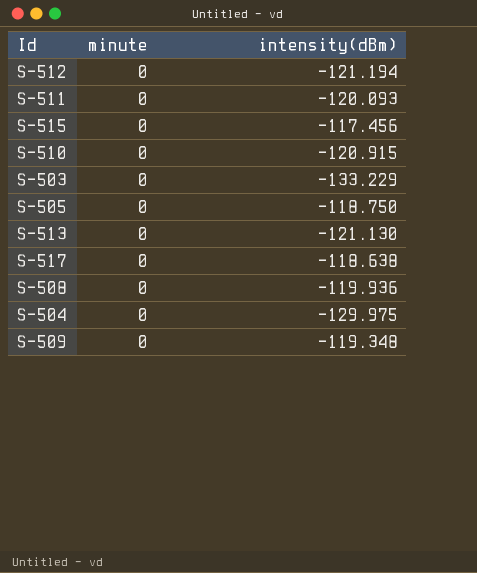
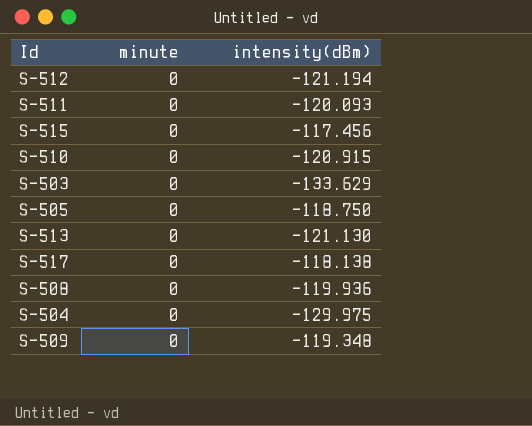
S-503 | intensity(dBm): -133.229 -> -133.629
S-517 | intensity(dBm): -118.638 -> -118.138

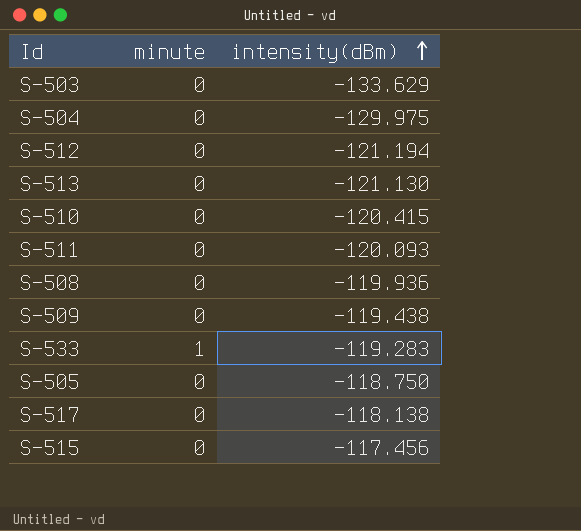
row order: none -> intensity(dBm) ascending
S-510 | intensity(dBm): -120.915 -> -120.415
S-509 | intensity(dBm): -119.348 -> -119.438
row S-533: none -> 1 | -119.283

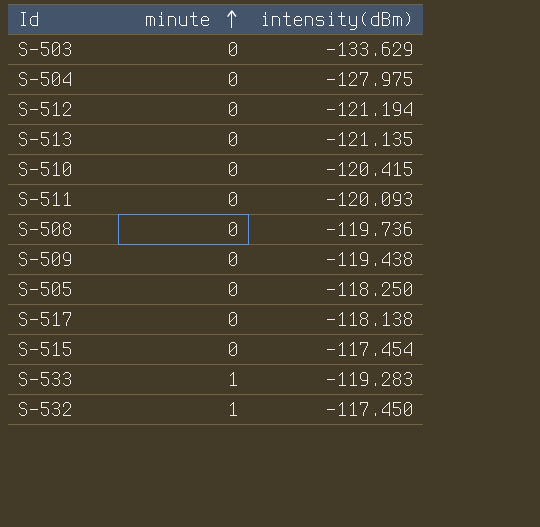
row order: intensity(dBm) ascending -> minute ascending
S-504 | intensity(dBm): -129.975 -> -127.975
S-513 | intensity(dBm): -121.130 -> -121.135
S-508 | intensity(dBm): -119.936 -> -119.736
S-505 | intensity(dBm): -118.750 -> -118.250
S-515 | intensity(dBm): -117.456 -> -117.454
row S-532: none -> 1 | -117.450

